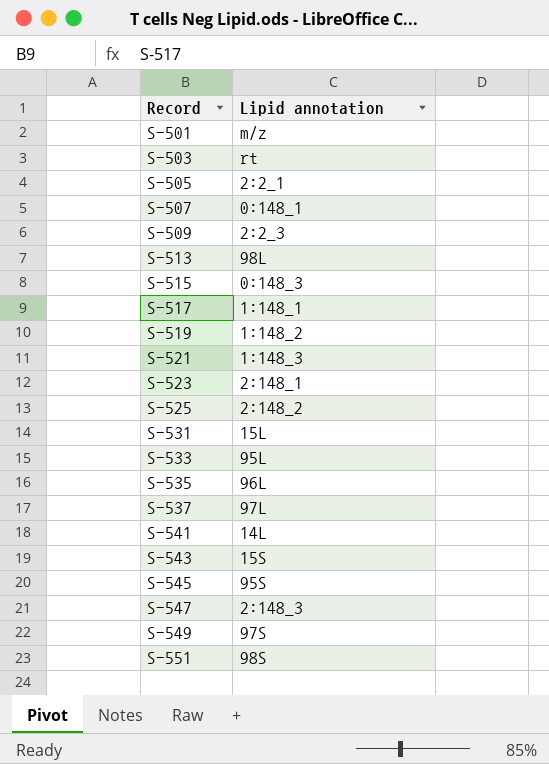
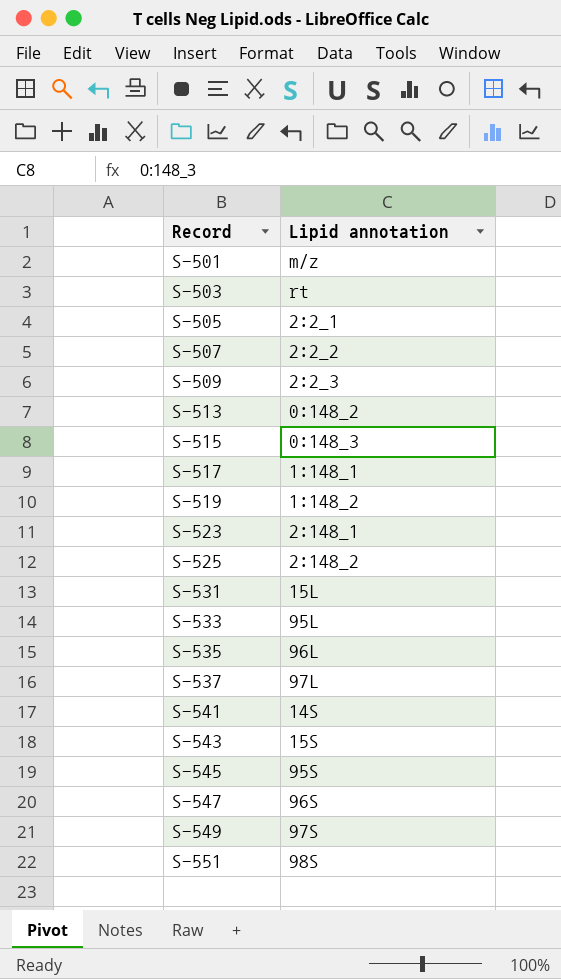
row S-521: 1:148_3 -> none
S-507 | Lipid annotation: 0:148_1 -> 2:2_2
S-513 | Lipid annotation: 98L -> 0:148_2
S-541 | Lipid annotation: 14L -> 14S
S-547 | Lipid annotation: 2:148_3 -> 96S

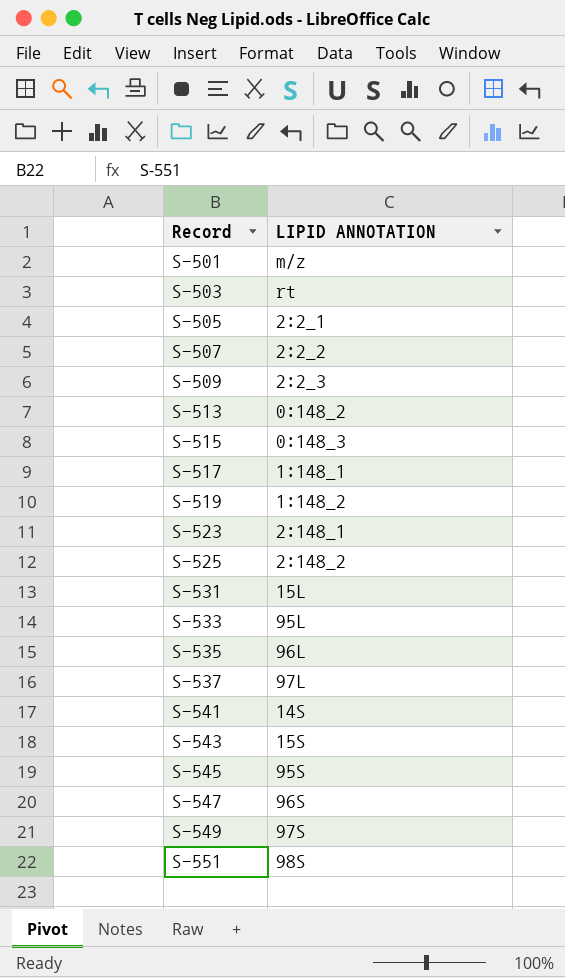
column name: Lipid annotation -> LIPID ANNOTATION

